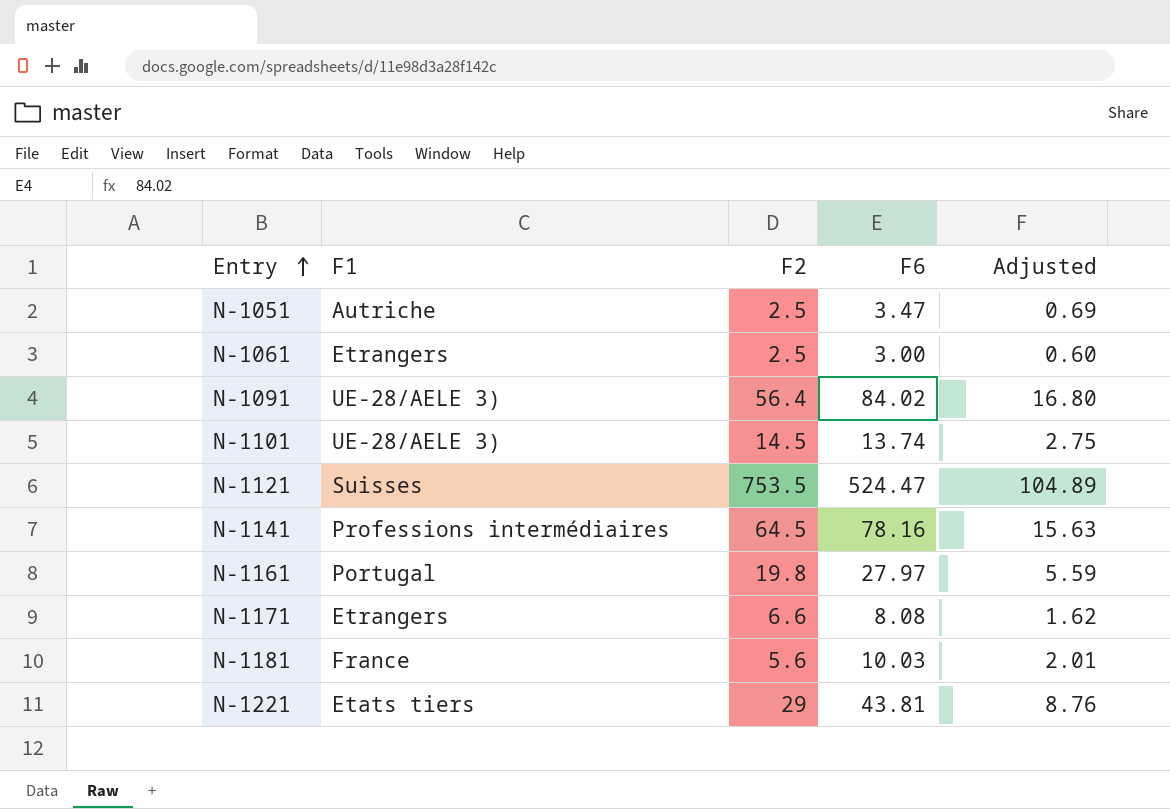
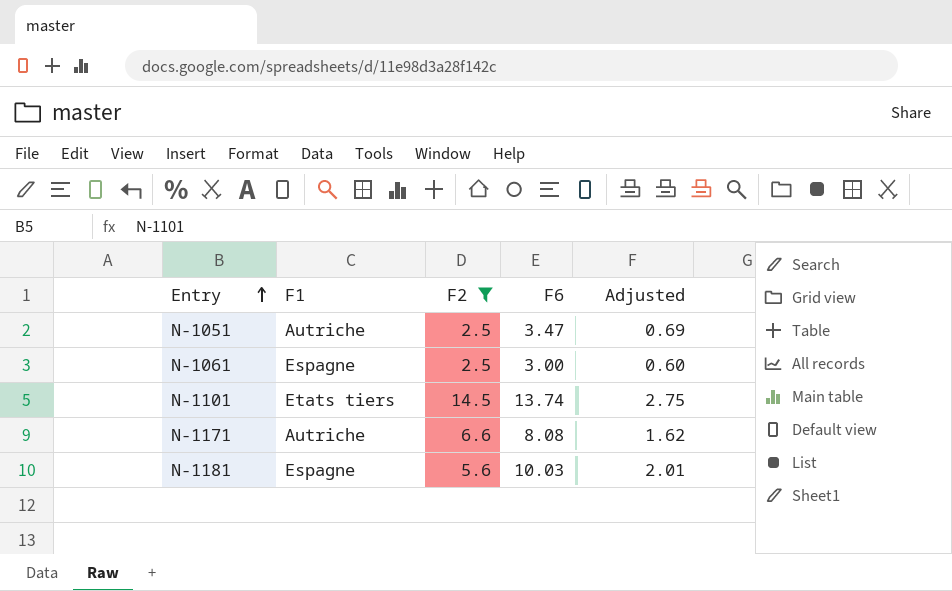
filter: none -> F2 <= 14.5
N-1061 | F1: Etrangers -> Espagne
N-1101 | F1: UE-28/AELE 3) -> Etats tiers
N-1171 | F1: Etrangers -> Autriche
N-1181 | F1: France -> Espagne

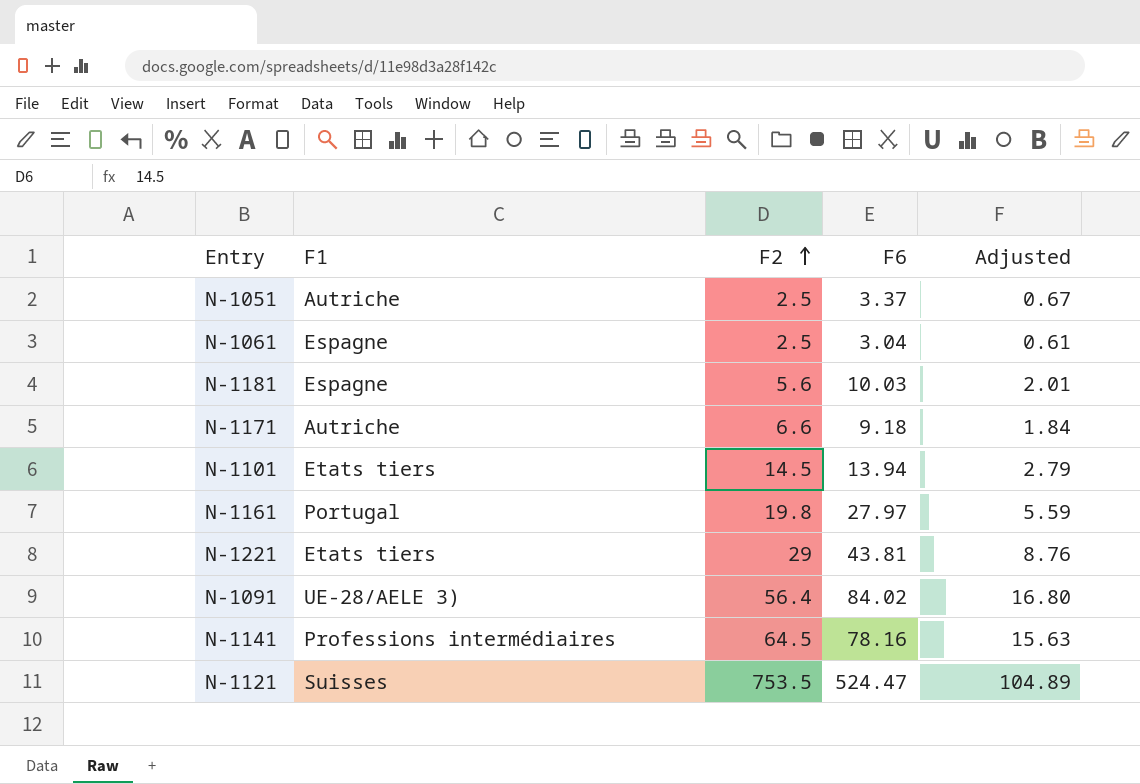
filter: F2 <= 14.5 -> none
row order: Entry ascending -> F2 ascending
N-1051 | F6: 3.47 -> 3.37
N-1051 | Adjusted: 0.69 -> 0.67
N-1061 | F6: 3.00 -> 3.04
N-1061 | Adjusted: 0.60 -> 0.61
N-1171 | F6: 8.08 -> 9.18
N-1171 | Adjusted: 1.62 -> 1.84
N-1101 | F6: 13.74 -> 13.94
N-1101 | Adjusted: 2.75 -> 2.79

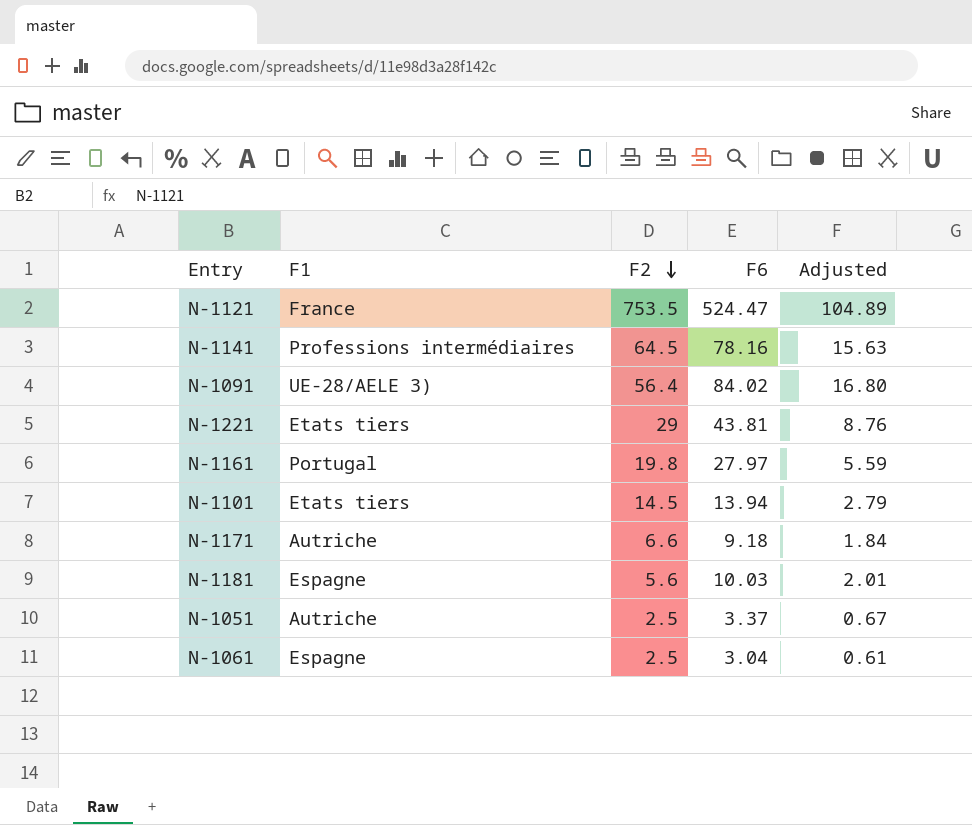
row order: F2 ascending -> F2 descending
N-1121 | F1: Suisses -> France

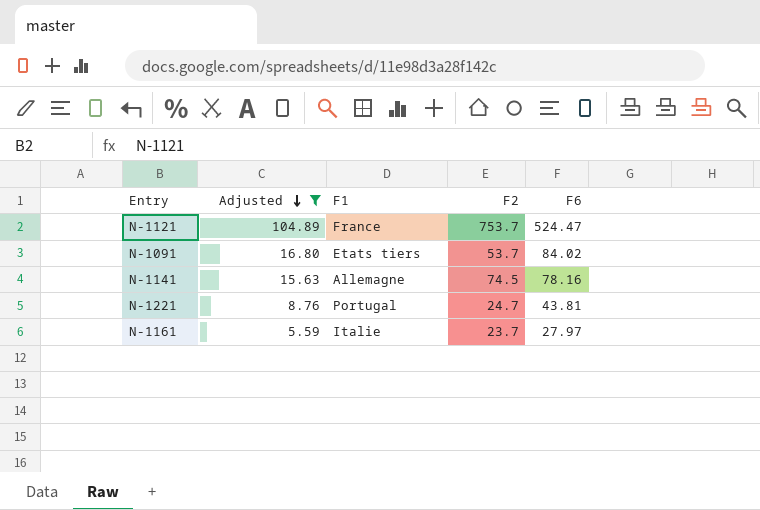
filter: none -> Adjusted >= 5.59
row order: F2 descending -> Adjusted descending
column Adjusted | position: 5 -> 2
N-1121 | F2: 753.5 -> 753.7
N-1091 | F1: UE-28/AELE 3) -> Etats tiers
N-1091 | F2: 56.4 -> 53.7
N-1141 | F1: Professions intermédiaires -> Allemagne
N-1141 | F2: 64.5 -> 74.5
N-1221 | F1: Etats tiers -> Portugal
N-1221 | F2: 29 -> 24.7
N-1161 | F1: Portugal -> Italie
N-1161 | F2: 19.8 -> 23.7

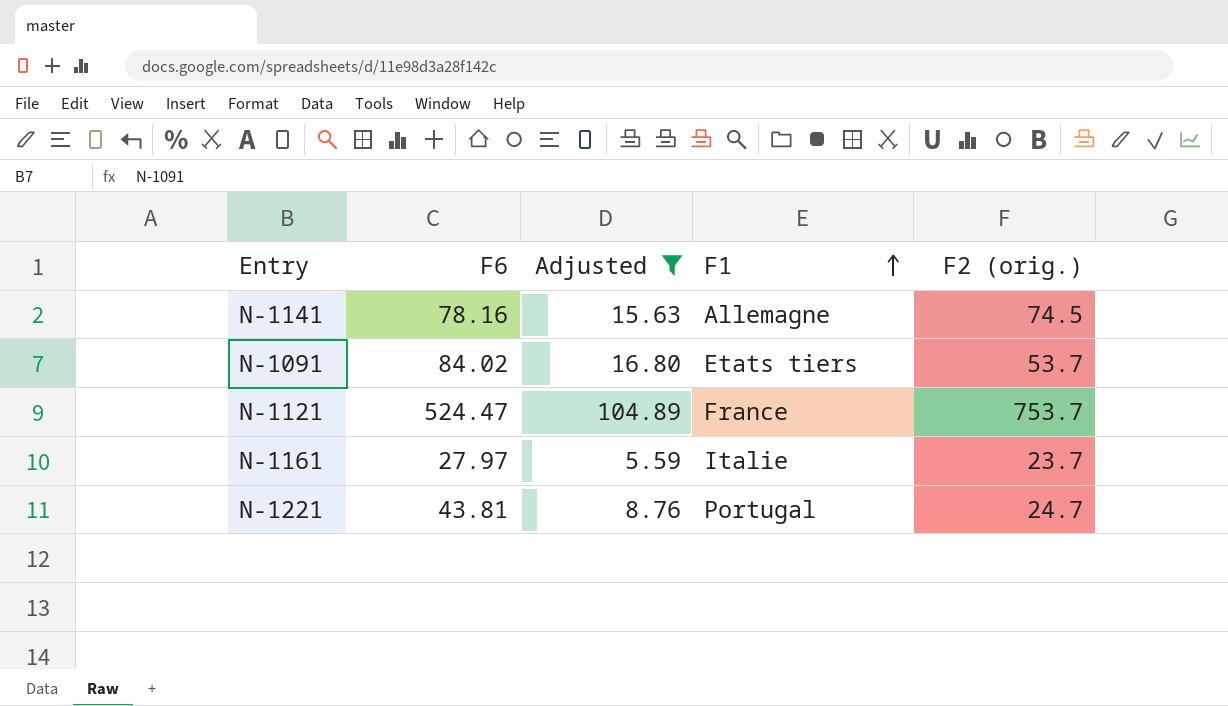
row order: Adjusted descending -> F1 ascending
column F6 | position: 5 -> 2
column name: F2 -> F2 (orig.)

